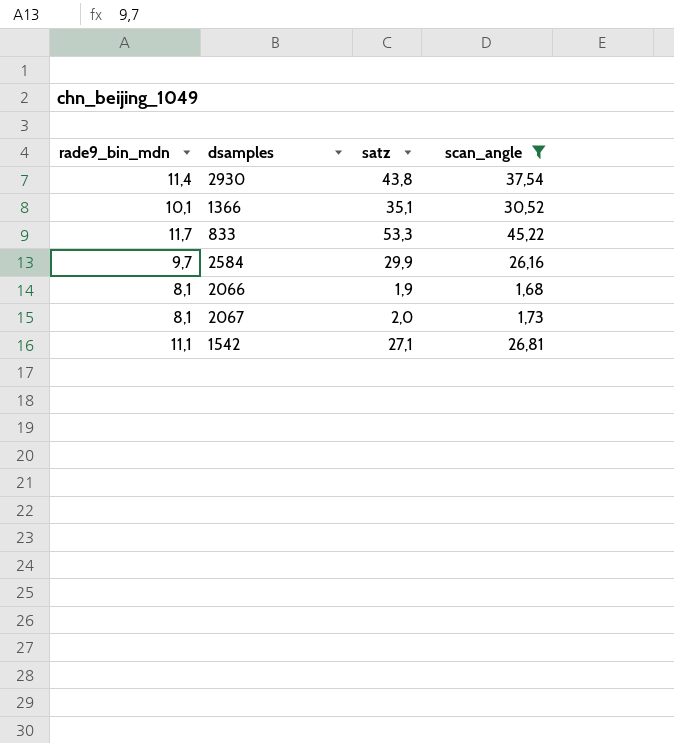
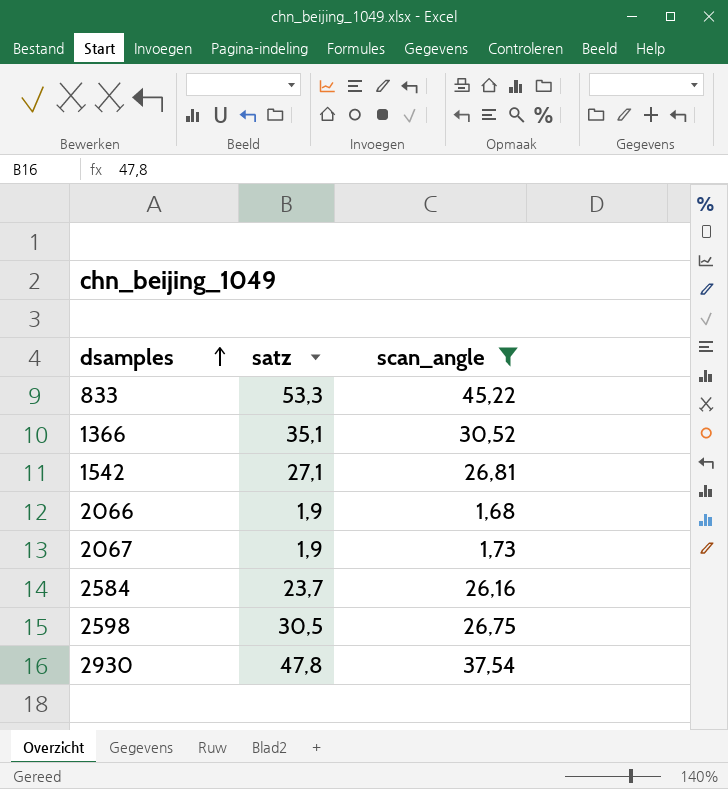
row order: none -> dsamples ascending
column rade9_bin_mdn | position: 1 -> none
2067 | satz: 2,0 -> 1,9
2584 | satz: 29,9 -> 23,7
row 2598: none -> 30,5 | 26,75
2930 | satz: 43,8 -> 47,8

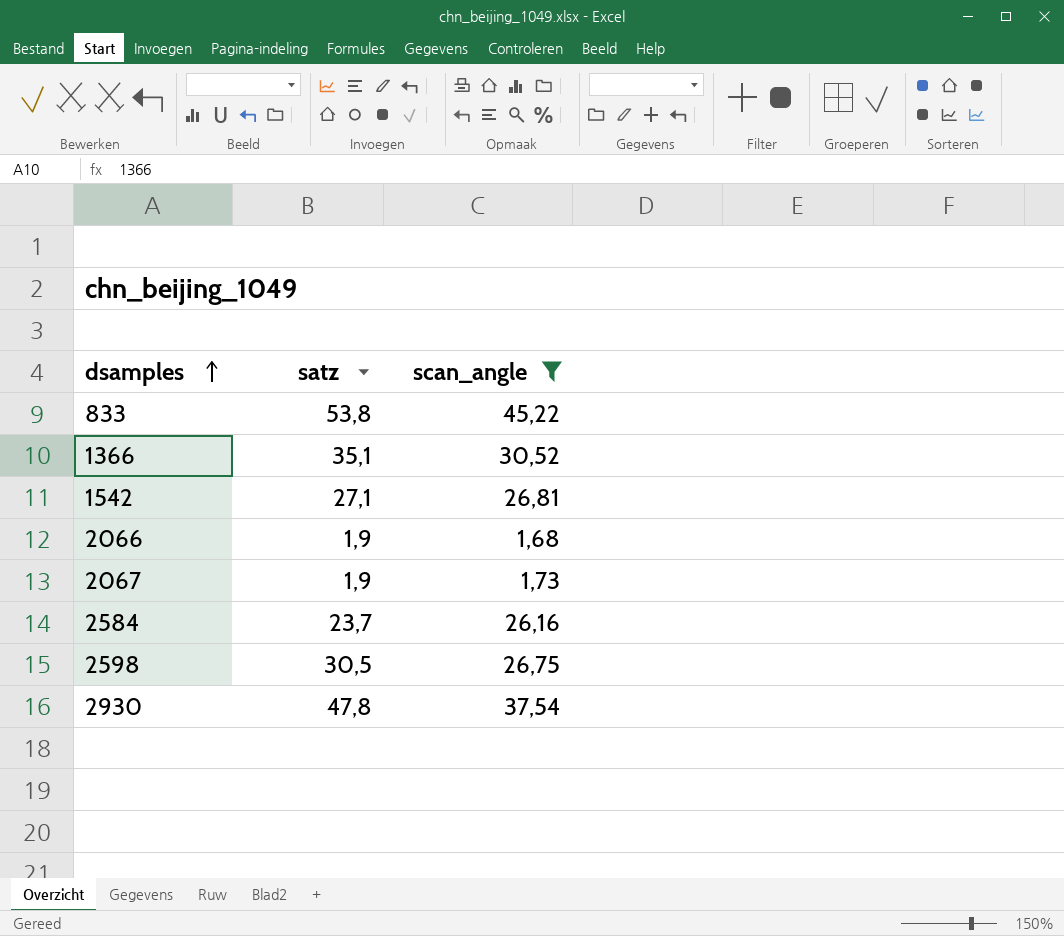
833 | satz: 53,3 -> 53,8

